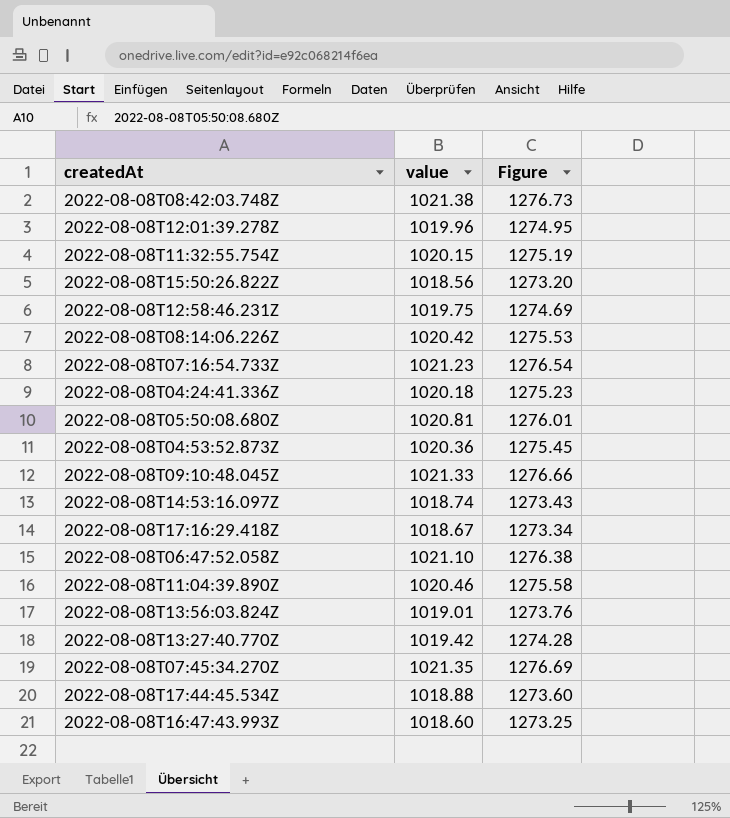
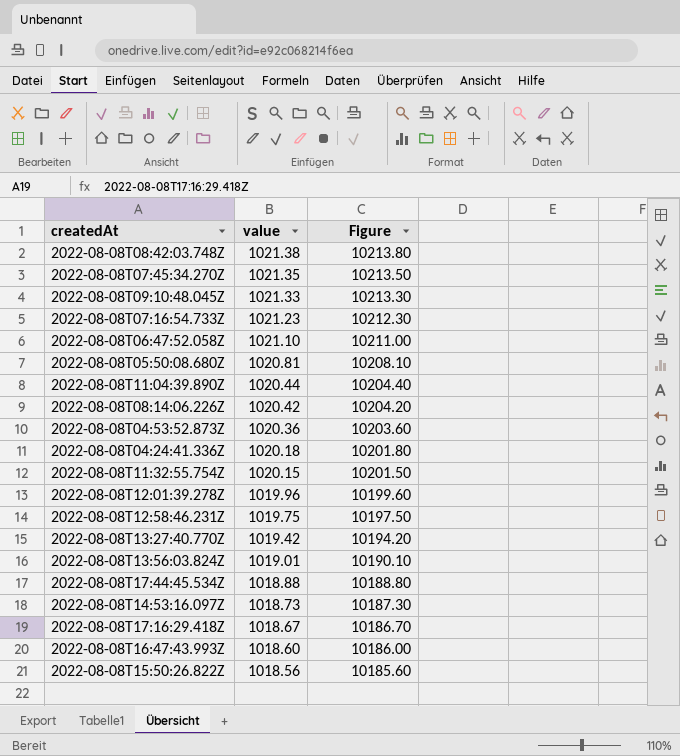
row order: none -> value descending
column Figure | formula: [value] * 1.25 -> [value] * 10
2022-08-08T11:04:39.890Z | value: 1020.46 -> 1020.44
2022-08-08T14:53:16.097Z | value: 1018.74 -> 1018.73

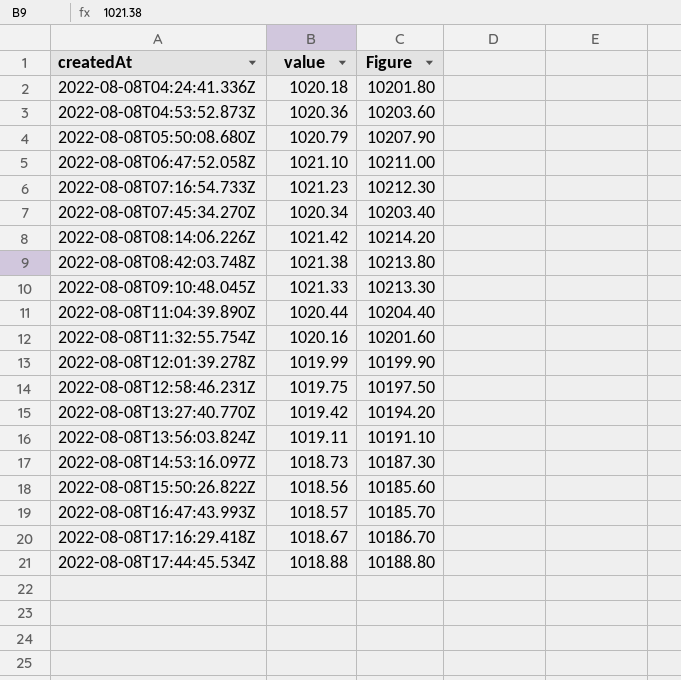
row order: value descending -> createdAt ascending
2022-08-08T05:50:08.680Z | value: 1020.81 -> 1020.79
2022-08-08T05:50:08.680Z | Figure: 10208.10 -> 10207.90
2022-08-08T07:45:34.270Z | value: 1021.35 -> 1020.34
2022-08-08T07:45:34.270Z | Figure: 10213.50 -> 10203.40
2022-08-08T08:14:06.226Z | value: 1020.42 -> 1021.42
2022-08-08T08:14:06.226Z | Figure: 10204.20 -> 10214.20
2022-08-08T11:32:55.754Z | value: 1020.15 -> 1020.16
2022-08-08T11:32:55.754Z | Figure: 10201.50 -> 10201.60
2022-08-08T12:01:39.278Z | value: 1019.96 -> 1019.99
2022-08-08T12:01:39.278Z | Figure: 10199.60 -> 10199.90
2022-08-08T13:56:03.824Z | value: 1019.01 -> 1019.11
2022-08-08T13:56:03.824Z | Figure: 10190.10 -> 10191.10
2022-08-08T16:47:43.993Z | value: 1018.60 -> 1018.57
2022-08-08T16:47:43.993Z | Figure: 10186.00 -> 10185.70

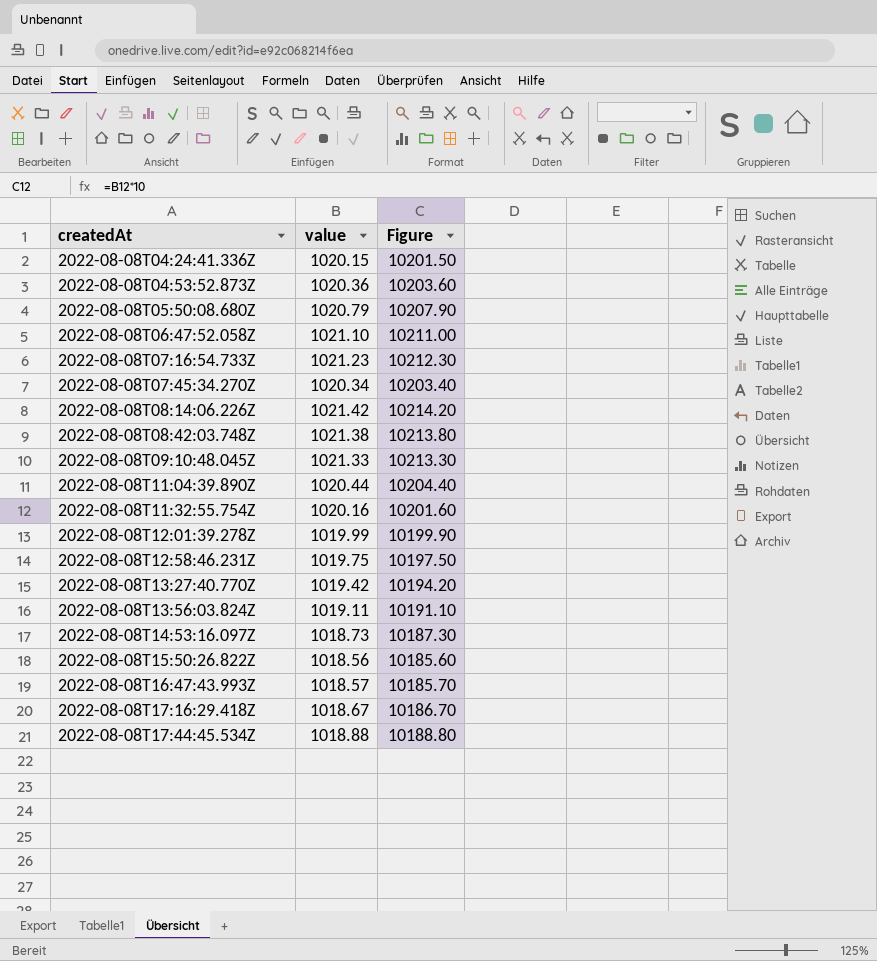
2022-08-08T04:24:41.336Z | value: 1020.18 -> 1020.15
2022-08-08T04:24:41.336Z | Figure: 10201.80 -> 10201.50

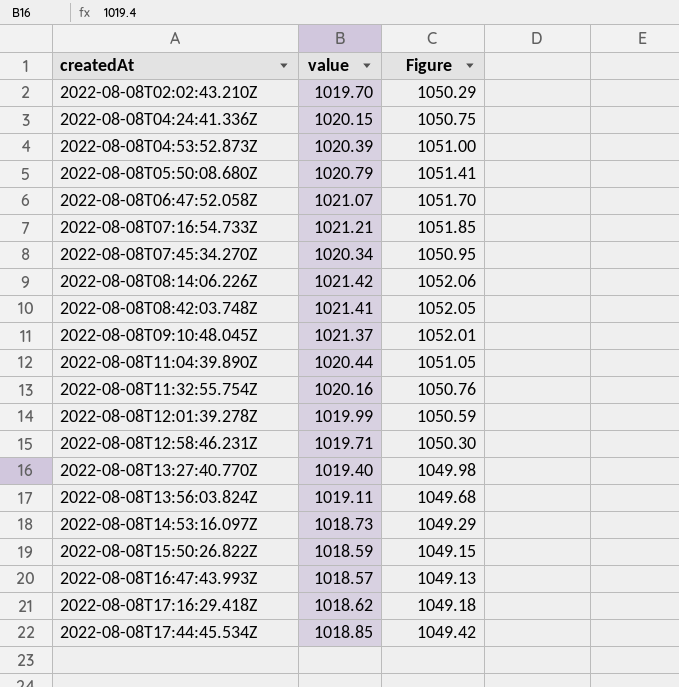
column Figure | formula: [value] * 10 -> [value] * 1.03
row 2022-08-08T02:02:43.210Z: none -> 1019.70 | 1050.29
2022-08-08T04:53:52.873Z | value: 1020.36 -> 1020.39
2022-08-08T06:47:52.058Z | value: 1021.10 -> 1021.07
2022-08-08T07:16:54.733Z | value: 1021.23 -> 1021.21
2022-08-08T08:42:03.748Z | value: 1021.38 -> 1021.41
2022-08-08T09:10:48.045Z | value: 1021.33 -> 1021.37
2022-08-08T12:58:46.231Z | value: 1019.75 -> 1019.71
2022-08-08T13:27:40.770Z | value: 1019.42 -> 1019.40
2022-08-08T15:50:26.822Z | value: 1018.56 -> 1018.59
2022-08-08T17:16:29.418Z | value: 1018.67 -> 1018.62
2022-08-08T17:44:45.534Z | value: 1018.88 -> 1018.85

